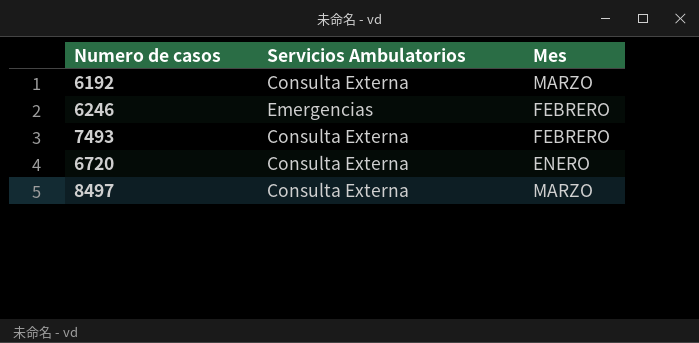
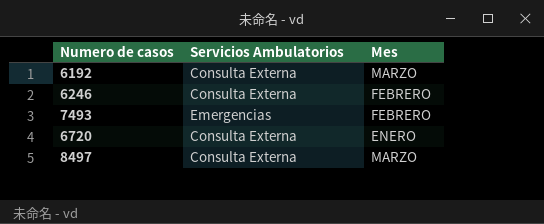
6246 | Servicios Ambulatorios: Emergencias -> Consulta Externa
7493 | Servicios Ambulatorios: Consulta Externa -> Emergencias

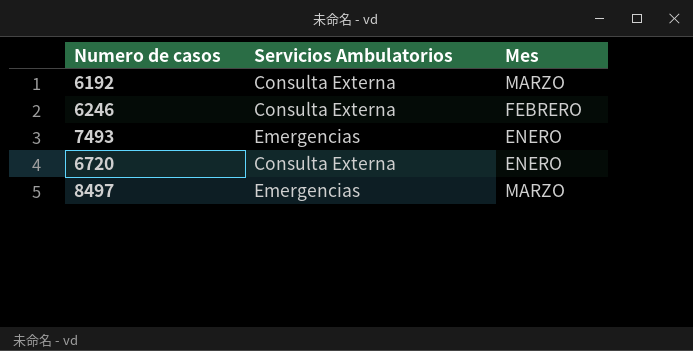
7493 | Mes: FEBRERO -> ENERO
8497 | Servicios Ambulatorios: Consulta Externa -> Emergencias

